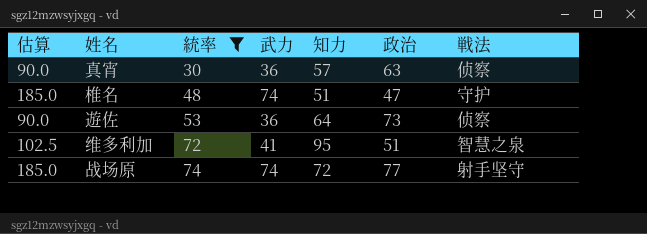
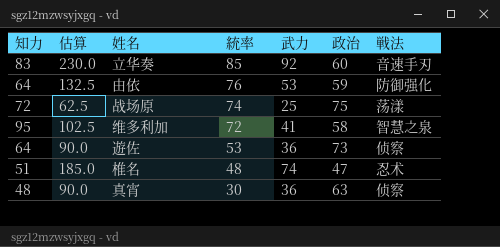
filter: 統率 <= 74 -> none
row order: 統率 ascending -> 統率 descending
column 知力 | position: 5 -> 1
战场原 | 估算: 185.0 -> 62.5
战场原 | 武力: 74 -> 25
战场原 | 政治: 77 -> 75
战场原 | 戦法: 射手坚守 -> 荡漾
维多利加 | 政治: 51 -> 58
椎名 | 戦法: 守护 -> 忍术
真宵 | 知力: 57 -> 48

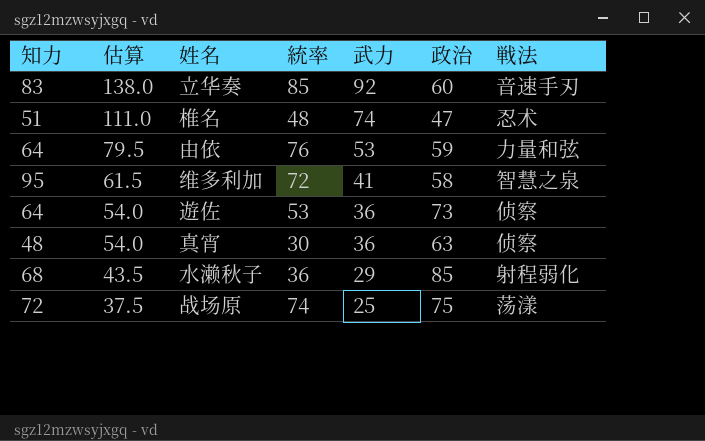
row order: 統率 descending -> 估算 descending
column 估算 | formula: [武力] * 2.5 -> [武力] * 1.5
由依 | 戦法: 防御强化 -> 力量和弦
row 水濑秋子: none -> 68 | 43.5 | 36 | 29 | 85 | 射程弱化

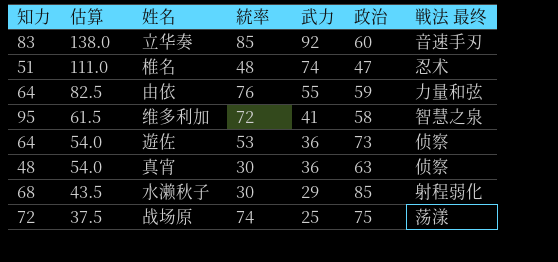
column name: 戦法 -> 戦法 最终
由依 | 估算: 79.5 -> 82.5
由依 | 武力: 53 -> 55
水濑秋子 | 統率: 36 -> 30

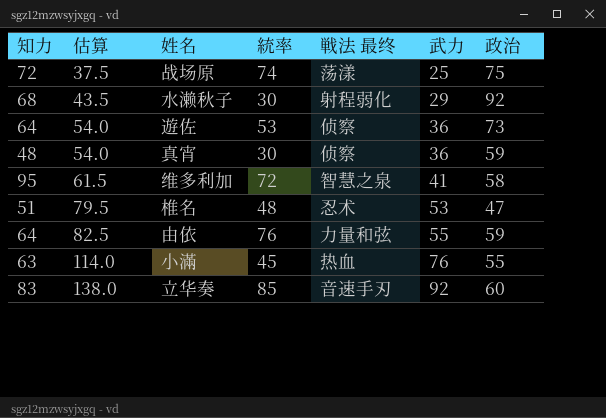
row order: 估算 descending -> 估算 ascending
column 戦法 最终 | position: 7 -> 5
水濑秋子 | 政治: 85 -> 92
真宵 | 政治: 63 -> 59
椎名 | 估算: 111.0 -> 79.5
椎名 | 武力: 74 -> 53
row 小滿: none -> 63 | 114.0 | 45 | 热血 | 76 | 55

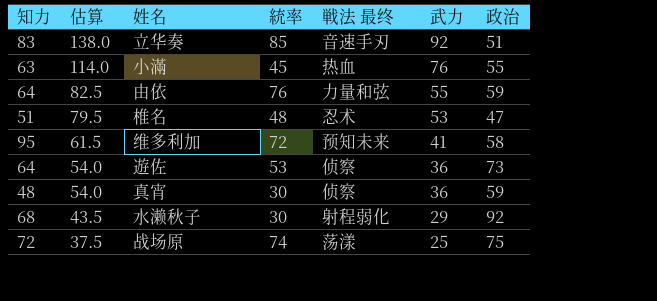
row order: 估算 ascending -> 估算 descending
立华奏 | 政治: 60 -> 51
维多利加 | 戦法 最终: 智慧之泉 -> 预知未来

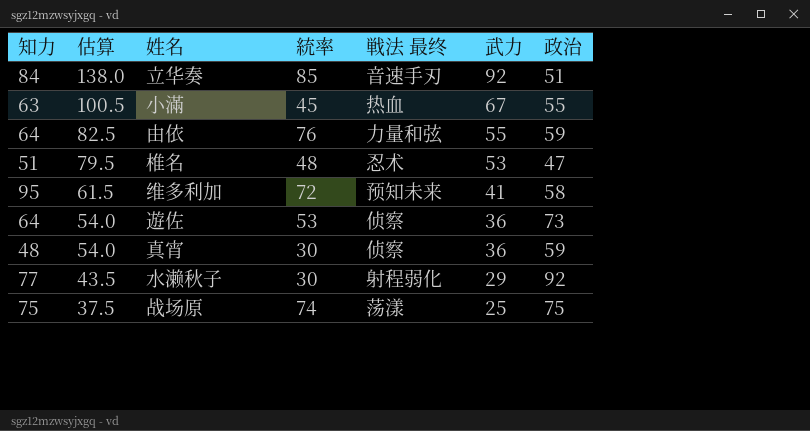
立华奏 | 知力: 83 -> 84
小滿 | 估算: 114.0 -> 100.5
小滿 | 武力: 76 -> 67
水濑秋子 | 知力: 68 -> 77
战场原 | 知力: 72 -> 75

